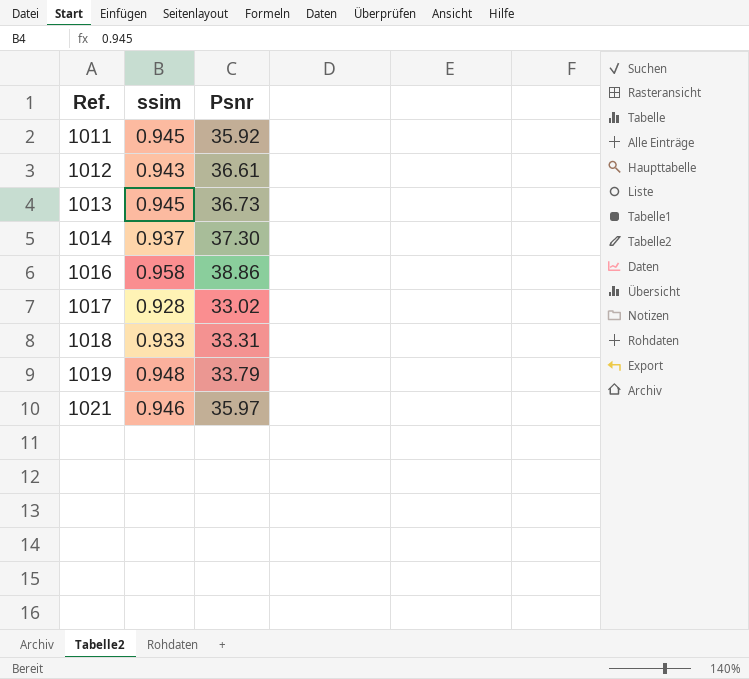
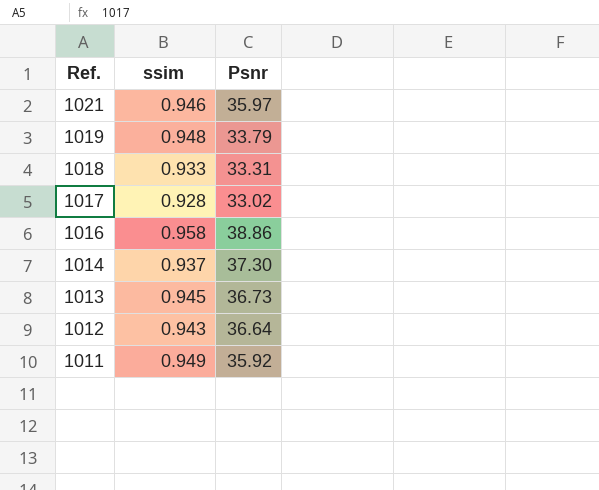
row order: Ref. ascending -> Ref. descending
1012 | Psnr: 36.61 -> 36.64
1011 | ssim: 0.945 -> 0.949

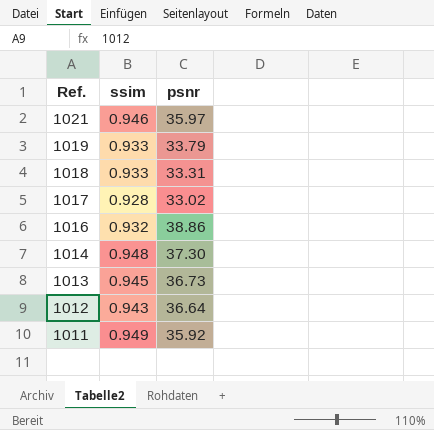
column name: Psnr -> psnr
1019 | ssim: 0.948 -> 0.933
1016 | ssim: 0.958 -> 0.932
1014 | ssim: 0.937 -> 0.948

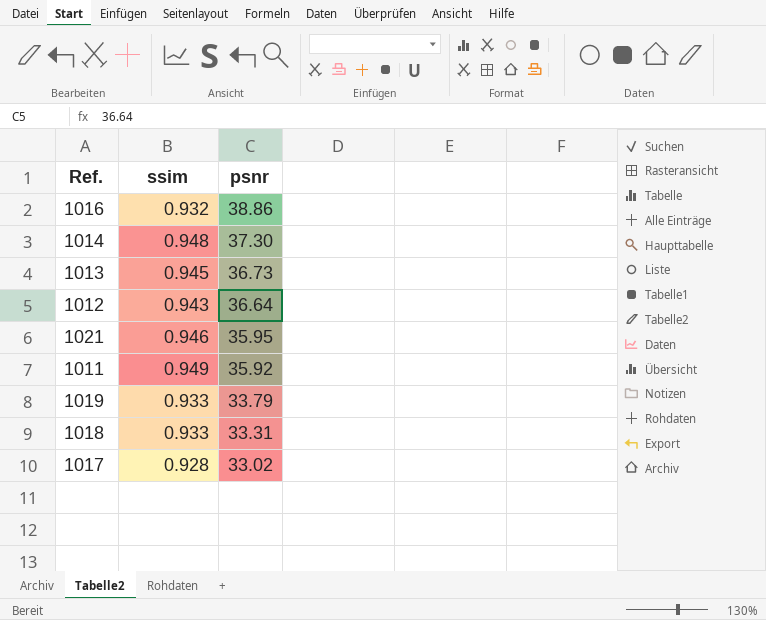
row order: Ref. descending -> psnr descending
1021 | psnr: 35.97 -> 35.95

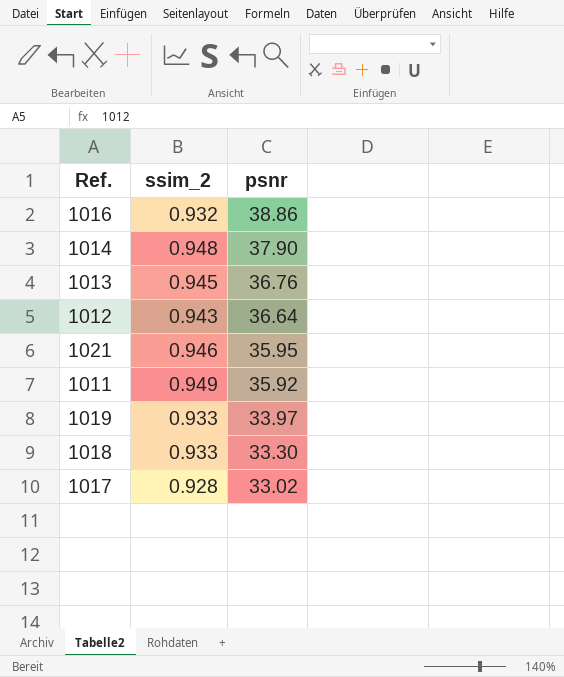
column name: ssim -> ssim_2
1014 | psnr: 37.30 -> 37.90
1013 | psnr: 36.73 -> 36.76
1019 | psnr: 33.79 -> 33.97
1018 | psnr: 33.31 -> 33.30

